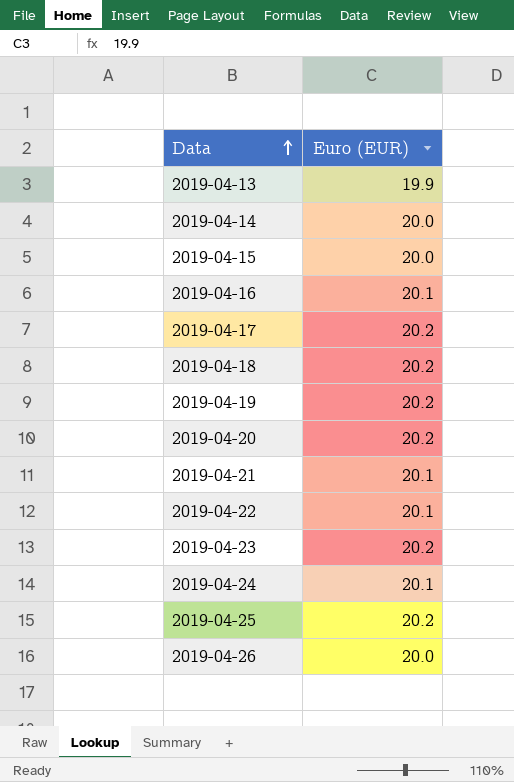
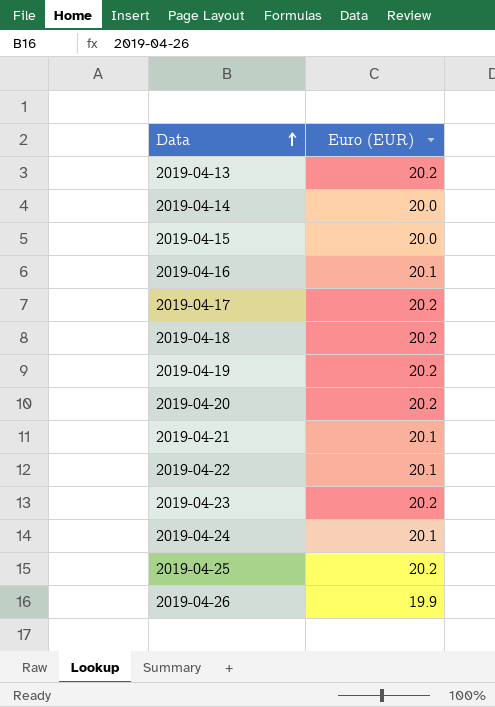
2019-04-13 | Euro (EUR): 19.9 -> 20.2
2019-04-26 | Euro (EUR): 20.0 -> 19.9

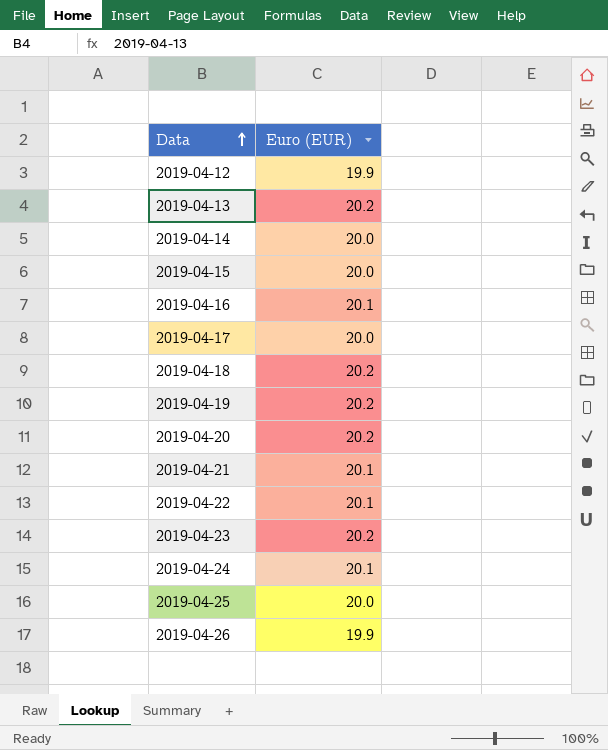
row 2019-04-12: none -> 19.9
2019-04-17 | Euro (EUR): 20.2 -> 20.0
2019-04-25 | Euro (EUR): 20.2 -> 20.0

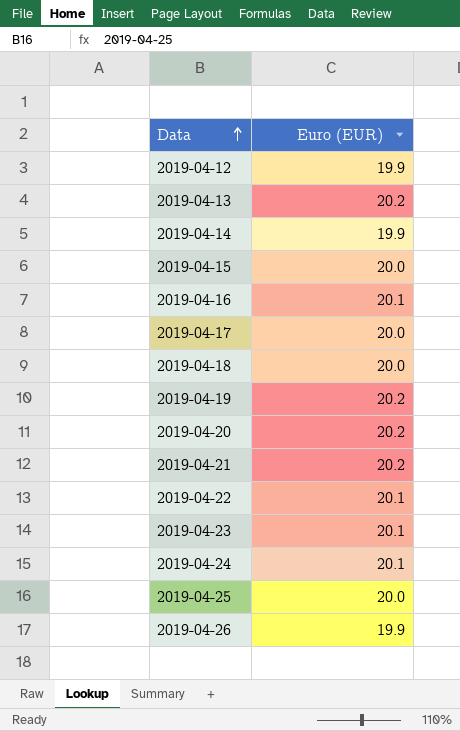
2019-04-14 | Euro (EUR): 20.0 -> 19.9
2019-04-18 | Euro (EUR): 20.2 -> 20.0
2019-04-21 | Euro (EUR): 20.1 -> 20.2
2019-04-23 | Euro (EUR): 20.2 -> 20.1

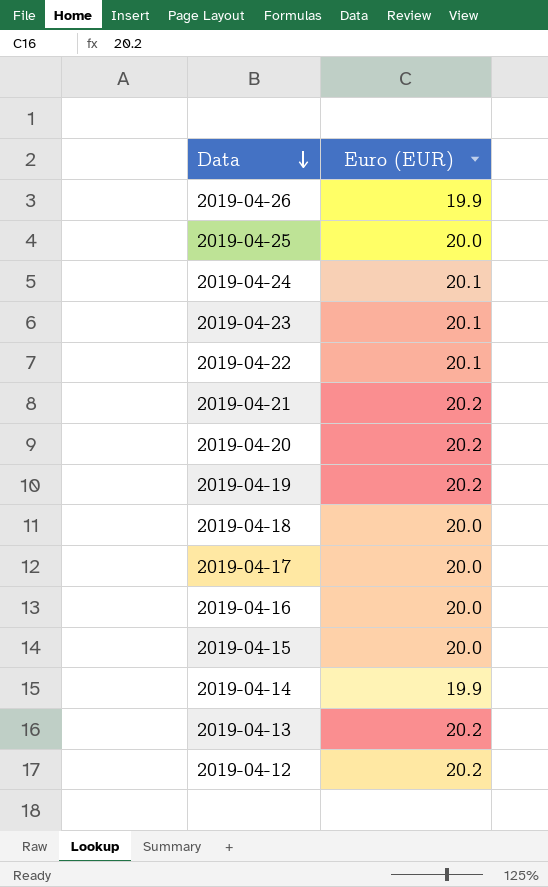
row order: Data ascending -> Data descending
2019-04-16 | Euro (EUR): 20.1 -> 20.0
2019-04-12 | Euro (EUR): 19.9 -> 20.2

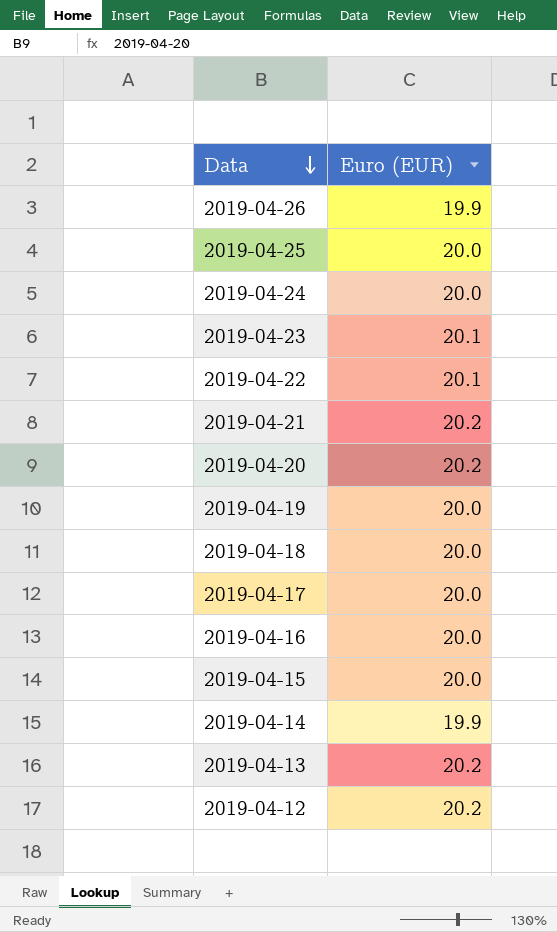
2019-04-24 | Euro (EUR): 20.1 -> 20.0
2019-04-19 | Euro (EUR): 20.2 -> 20.0

